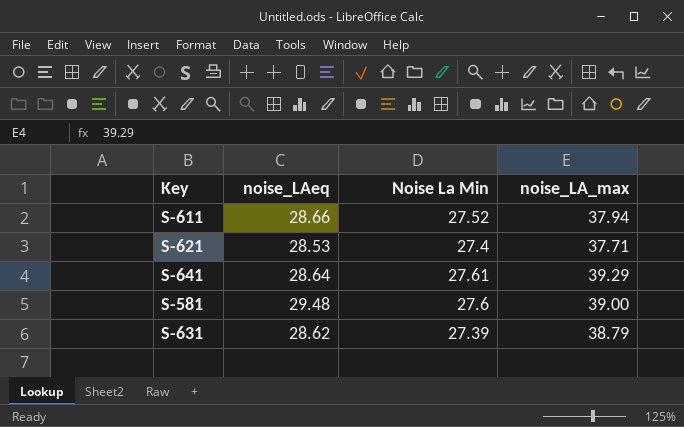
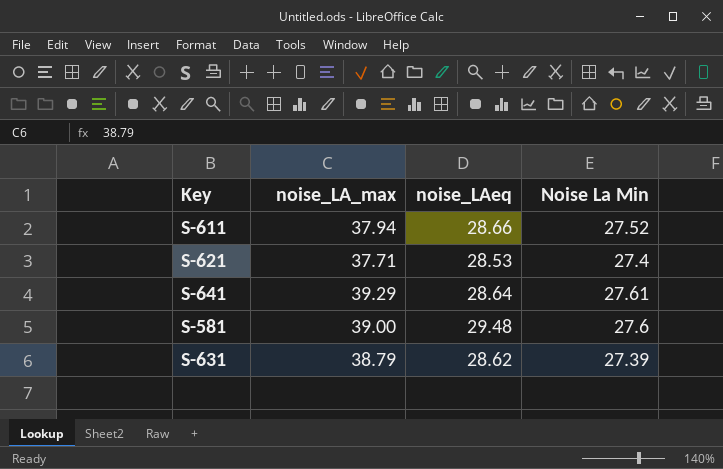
column noise_LA_max | position: 4 -> 2

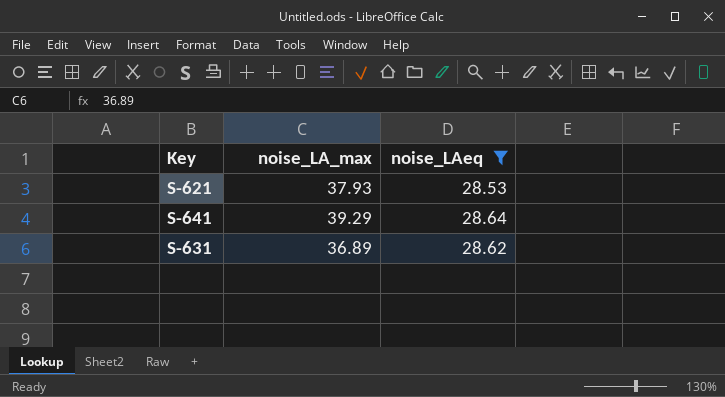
filter: none -> noise_LAeq <= 28.64
column Noise La Min | position: 4 -> none
S-621 | noise_LA_max: 37.71 -> 37.93
S-631 | noise_LA_max: 38.79 -> 36.89

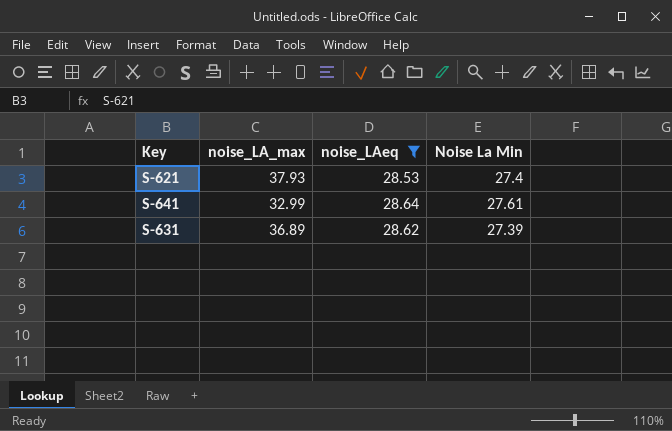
column Noise La Min | position: none -> 4
S-641 | noise_LA_max: 39.29 -> 32.99

